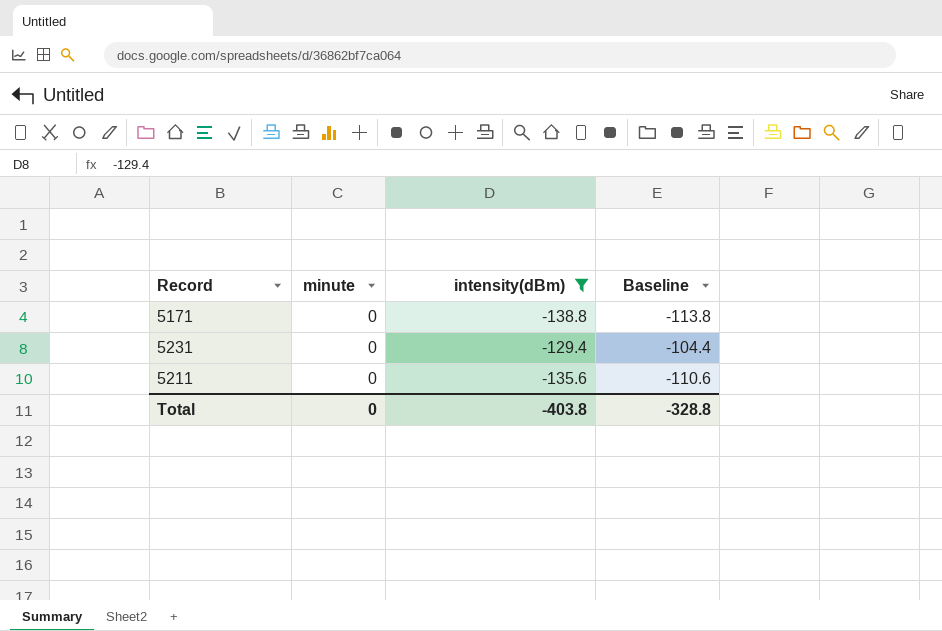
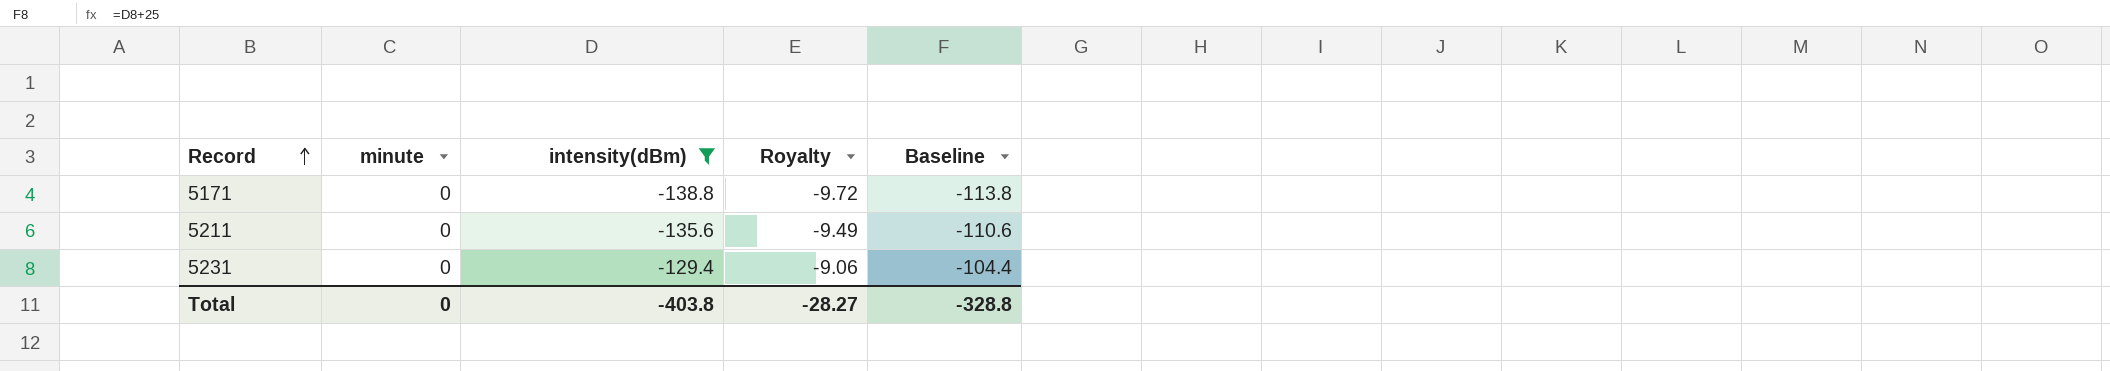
row order: none -> Record ascending
column Royalty | formula: none -> [intensity(dBm)] * 0.07

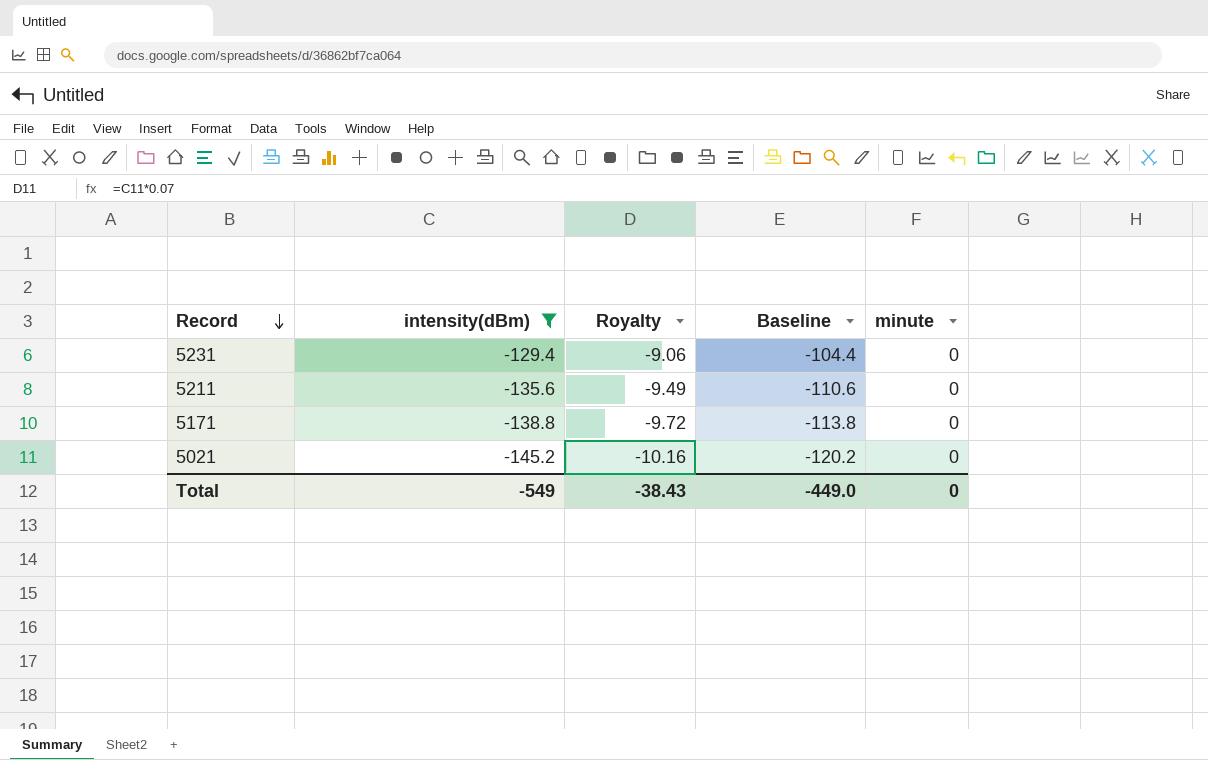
row order: Record ascending -> Record descending
column minute | position: 2 -> 5
row 5021: none -> -145.2 | -10.16 | -120.2 | 0
Total | intensity(dBm): -403.8 -> -549
Total | Royalty: -28.27 -> -38.43
Total | Baseline: -328.8 -> -449.0

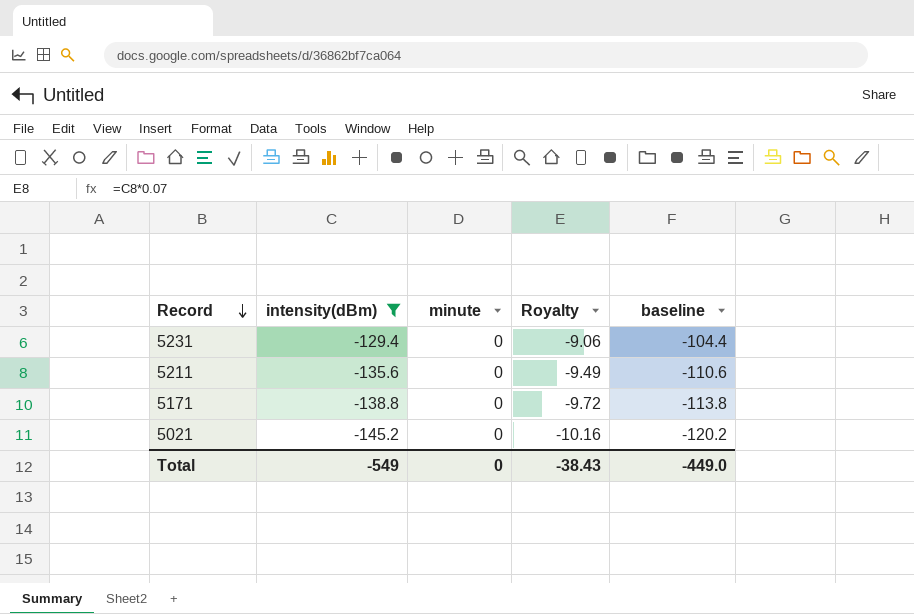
column minute | position: 5 -> 3
column name: Baseline -> baseline

